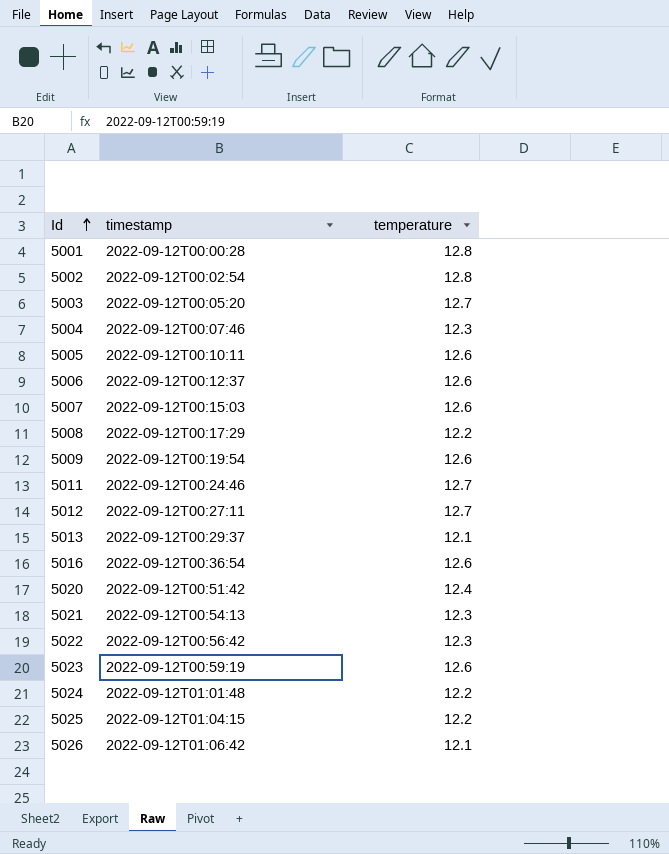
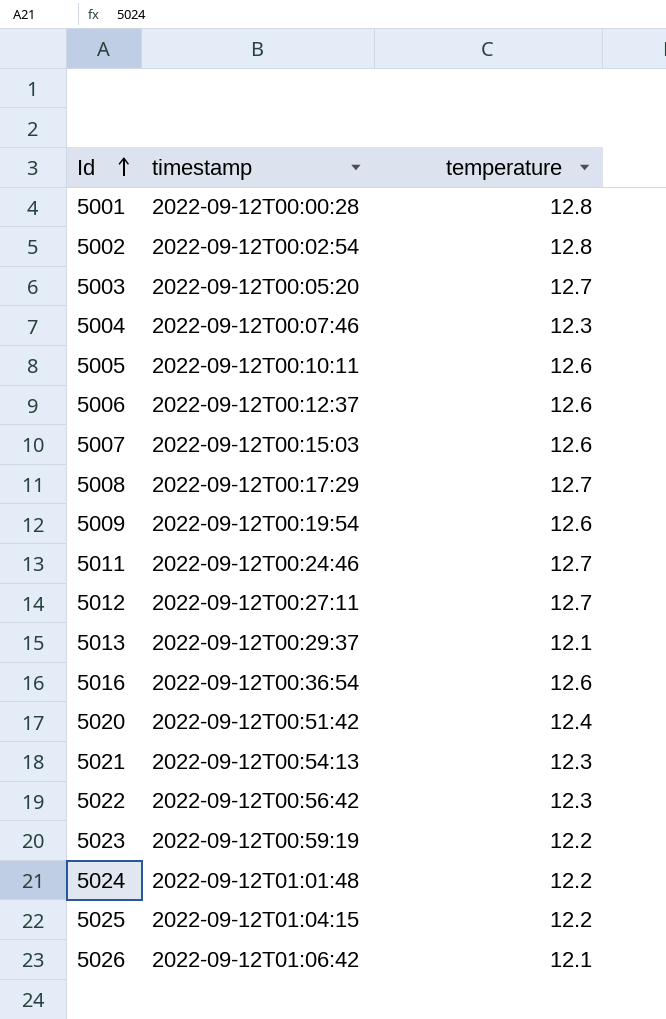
5008 | temperature: 12.2 -> 12.7
5023 | temperature: 12.6 -> 12.2

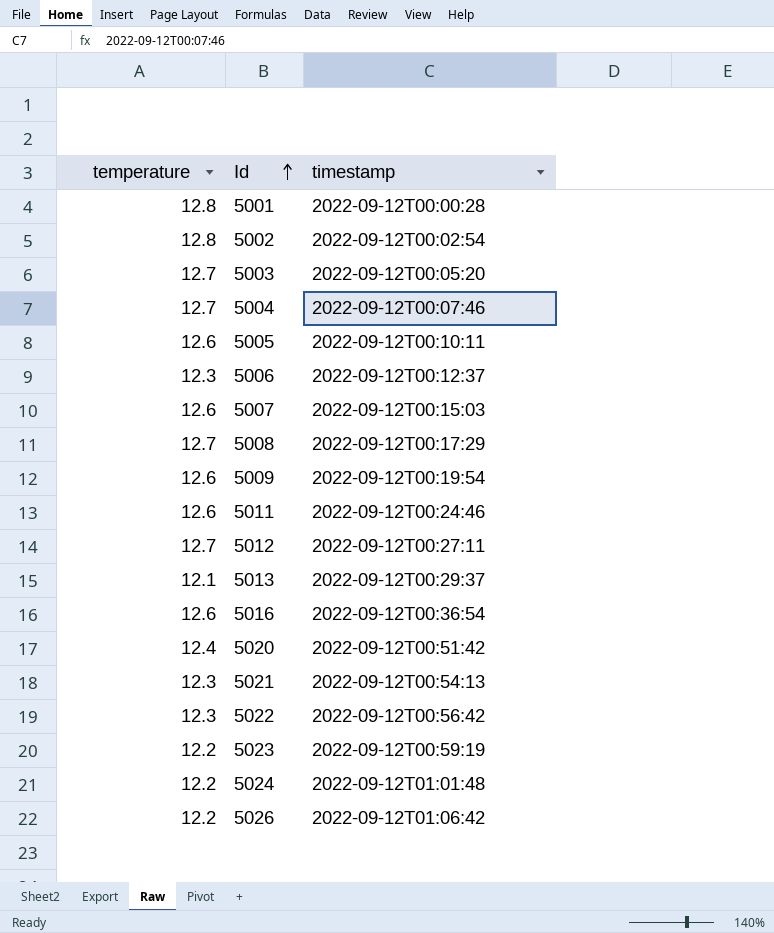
column temperature | position: 3 -> 1
row 5025: 2022-09-12T01:04:15 | 12.2 -> none
5004 | temperature: 12.3 -> 12.7
5006 | temperature: 12.6 -> 12.3
5011 | temperature: 12.7 -> 12.6
5026 | temperature: 12.1 -> 12.2

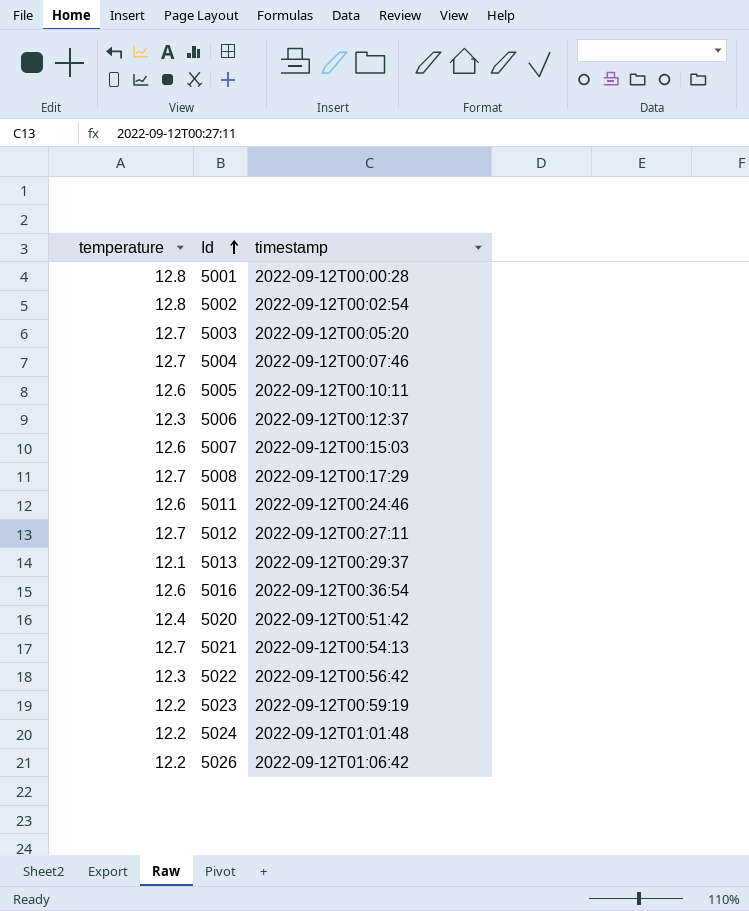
row 5009: 12.6 | 2022-09-12T00:19:54 -> none
5021 | temperature: 12.3 -> 12.7

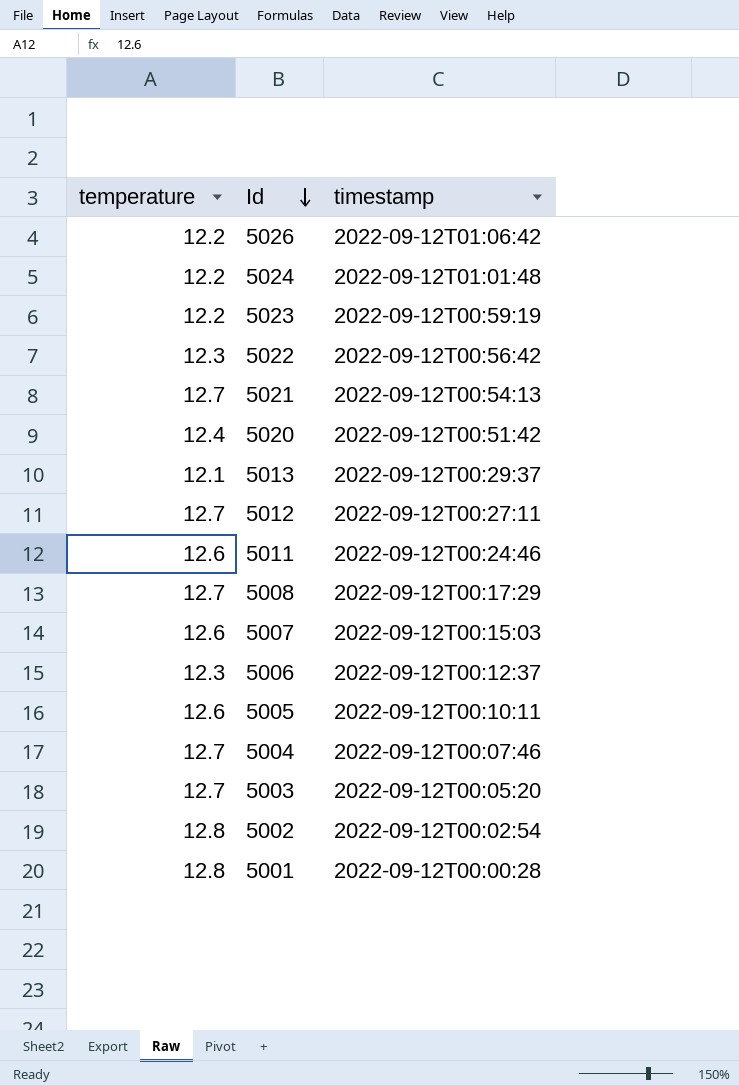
row order: Id ascending -> Id descending
row 5016: 12.6 | 2022-09-12T00:36:54 -> none

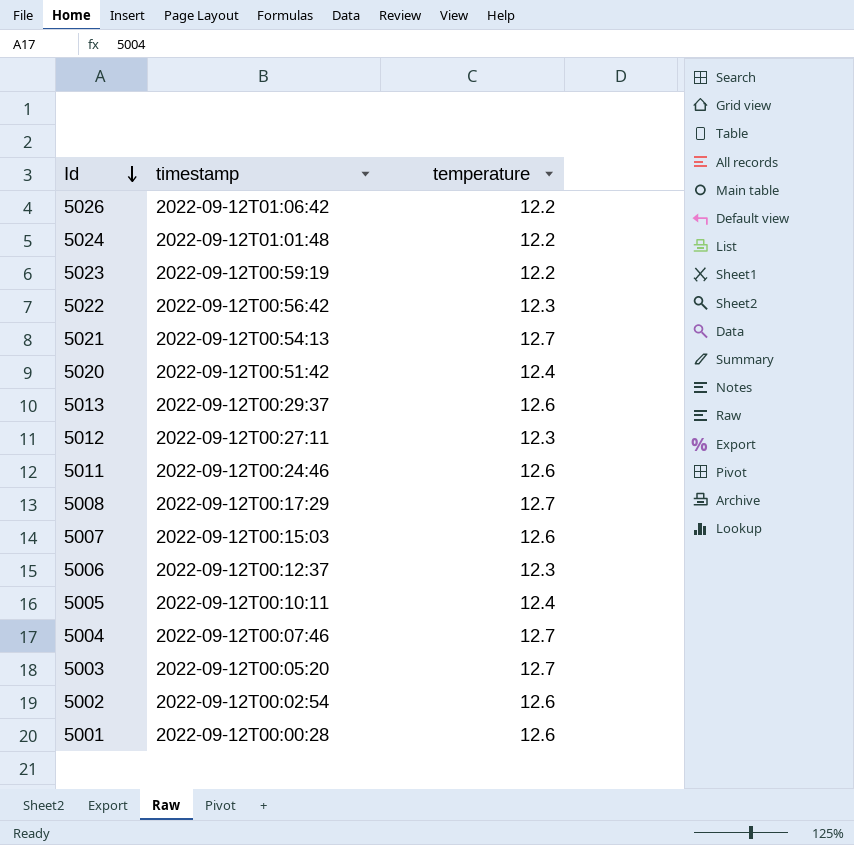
column temperature | position: 1 -> 3
5013 | temperature: 12.1 -> 12.6
5012 | temperature: 12.7 -> 12.3
5005 | temperature: 12.6 -> 12.4
5002 | temperature: 12.8 -> 12.6
5001 | temperature: 12.8 -> 12.6

